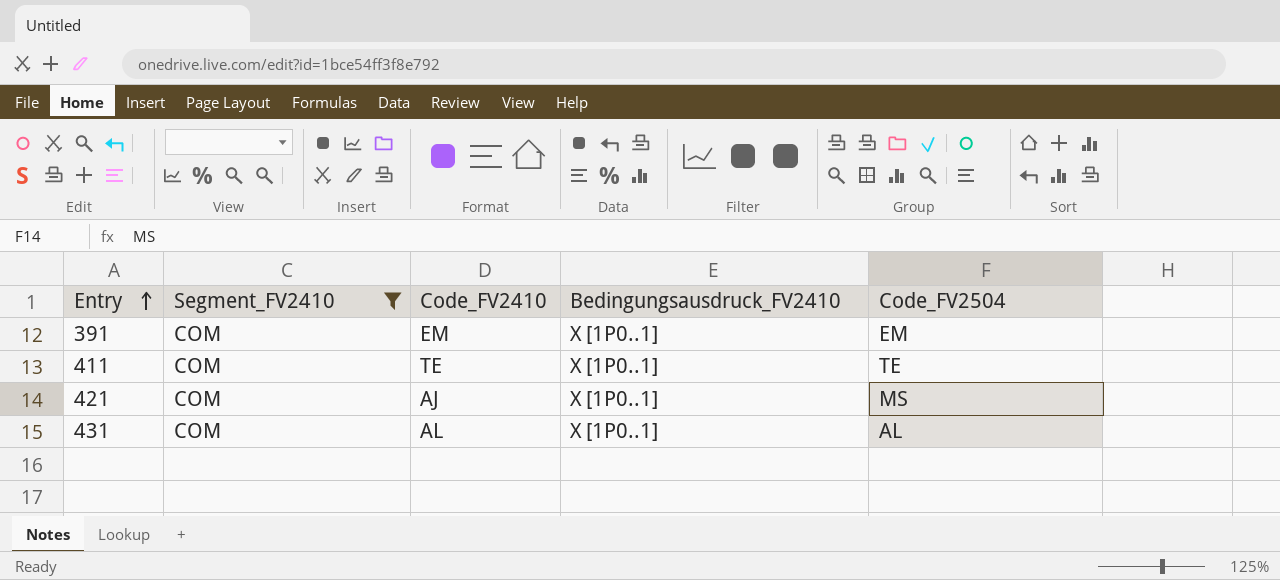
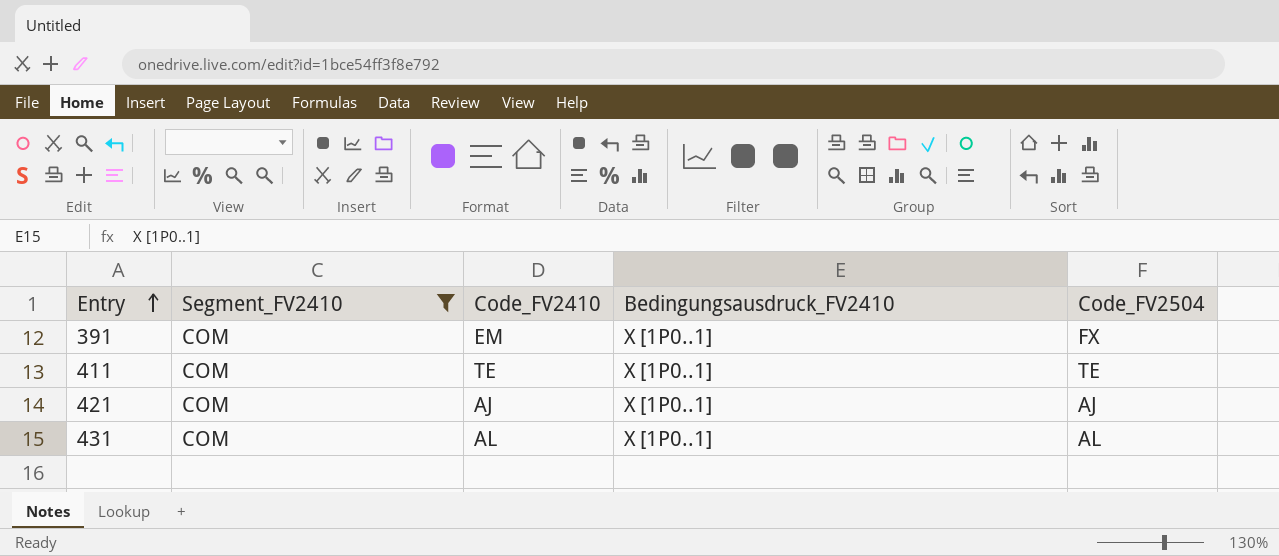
391 | Code_FV2504: EM -> FX
421 | Code_FV2504: MS -> AJ

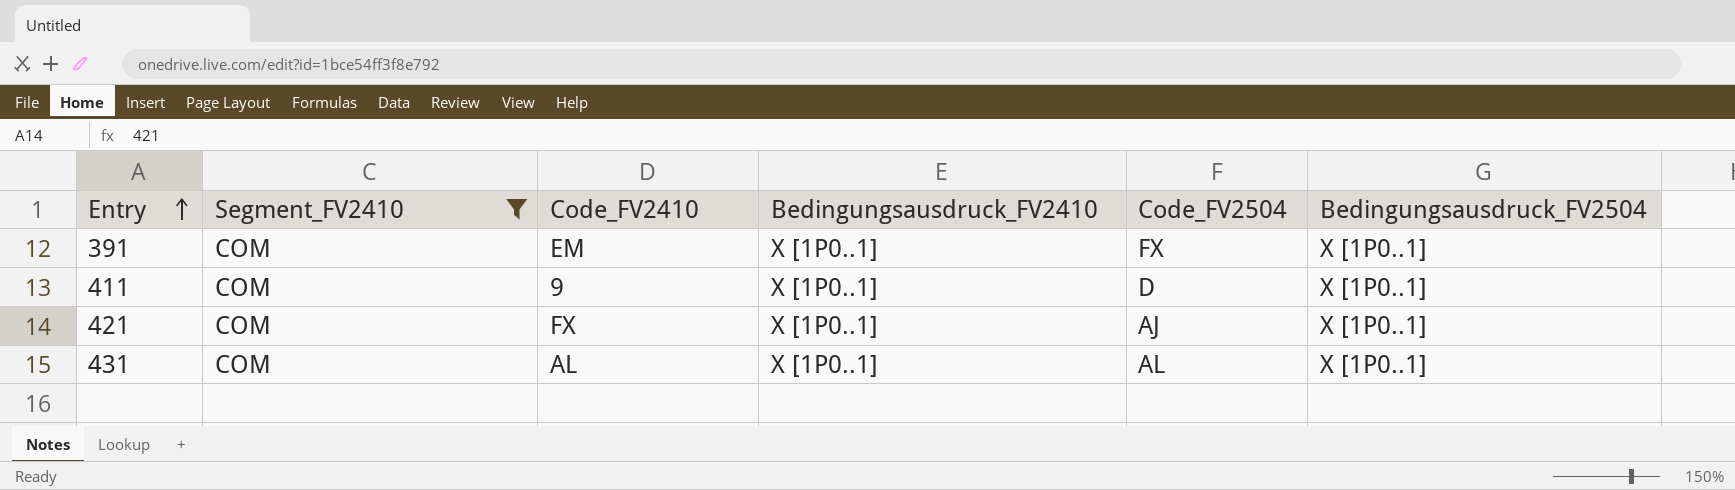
column Bedingungsausdruck_FV2504 | position: none -> 6
411 | Code_FV2410: TE -> 9
411 | Code_FV2504: TE -> D
421 | Code_FV2410: AJ -> FX

